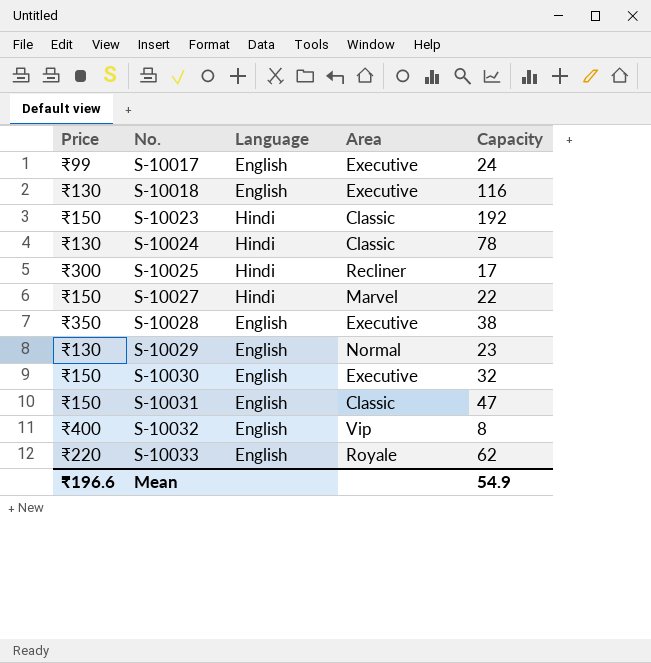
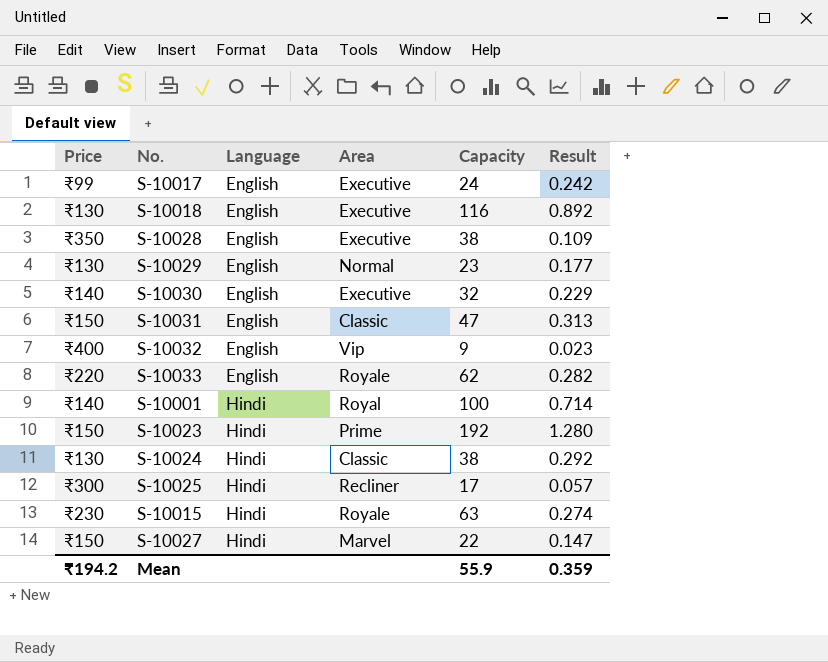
row order: No. ascending -> Language ascending
column Result | formula: none -> [Capacity] / [Price]
S-10030 | Price: ₹150 -> ₹140
S-10032 | Capacity: 8 -> 9
row S-10001: none -> ₹140 | Hindi | Royal | 100 | 0.714
S-10023 | Area: Classic -> Prime
S-10024 | Capacity: 78 -> 38
row S-10015: none -> ₹230 | Hindi | Royale | 63 | 0.274
Mean | Price: ₹196.6 -> ₹194.2
Mean | Capacity: 54.9 -> 55.9

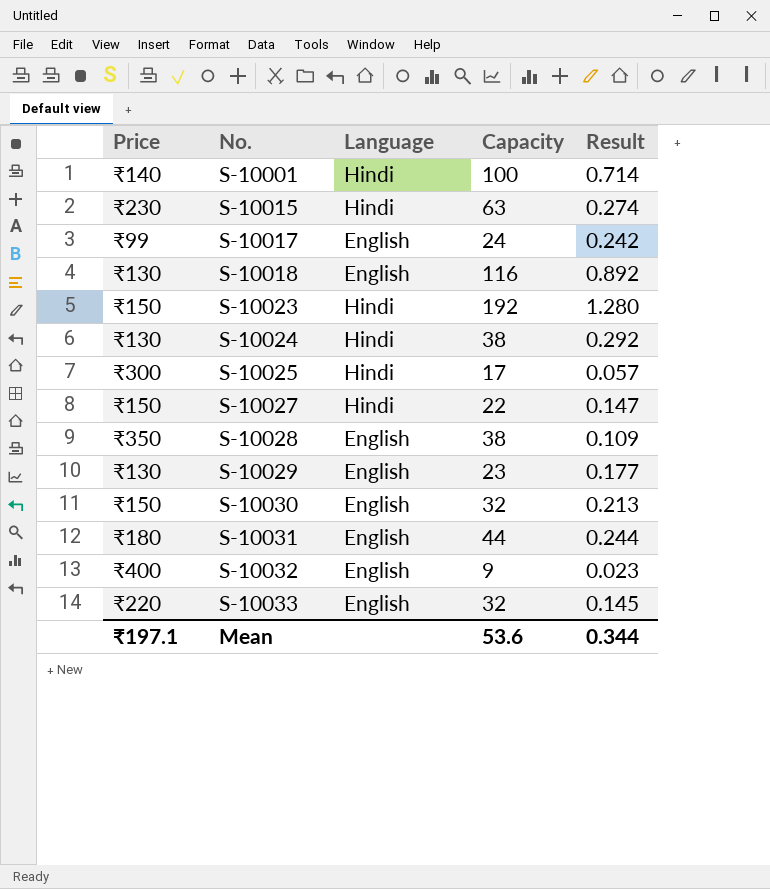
row order: Language ascending -> No. ascending
column Area | position: 4 -> none
S-10030 | Price: ₹140 -> ₹150
S-10030 | Result: 0.229 -> 0.213
S-10031 | Price: ₹150 -> ₹180
S-10031 | Capacity: 47 -> 44
S-10031 | Result: 0.313 -> 0.244
S-10033 | Capacity: 62 -> 32
S-10033 | Result: 0.282 -> 0.145
Mean | Price: ₹194.2 -> ₹197.1
Mean | Capacity: 55.9 -> 53.6
Mean | Result: 0.359 -> 0.344

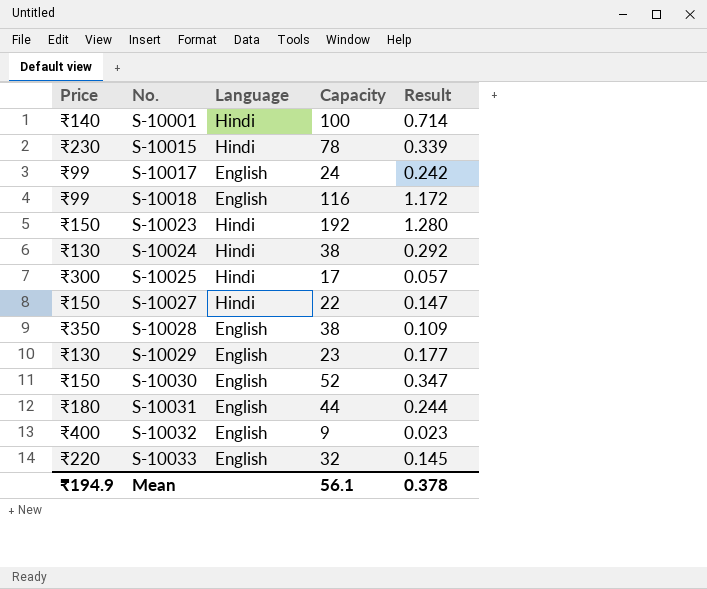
S-10015 | Capacity: 63 -> 78
S-10015 | Result: 0.274 -> 0.339
S-10018 | Price: ₹130 -> ₹99
S-10018 | Result: 0.892 -> 1.172
S-10030 | Capacity: 32 -> 52
S-10030 | Result: 0.213 -> 0.347
Mean | Price: ₹197.1 -> ₹194.9
Mean | Capacity: 53.6 -> 56.1
Mean | Result: 0.344 -> 0.378

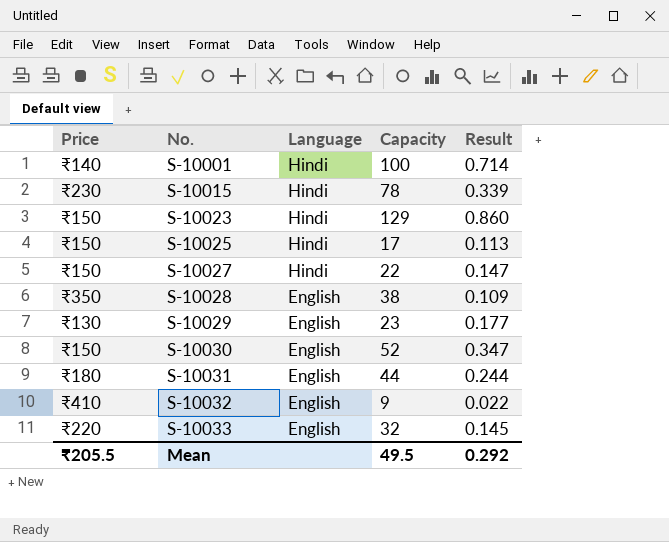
row S-10017: ₹99 | English | 24 | 0.242 -> none
row S-10018: ₹99 | English | 116 | 1.172 -> none
row S-10024: ₹130 | Hindi | 38 | 0.292 -> none
S-10023 | Capacity: 192 -> 129
S-10023 | Result: 1.280 -> 0.860
S-10025 | Price: ₹300 -> ₹150
S-10025 | Result: 0.057 -> 0.113
S-10032 | Price: ₹400 -> ₹410
S-10032 | Result: 0.023 -> 0.022
Mean | Price: ₹194.9 -> ₹205.5
Mean | Capacity: 56.1 -> 49.5
Mean | Result: 0.378 -> 0.292

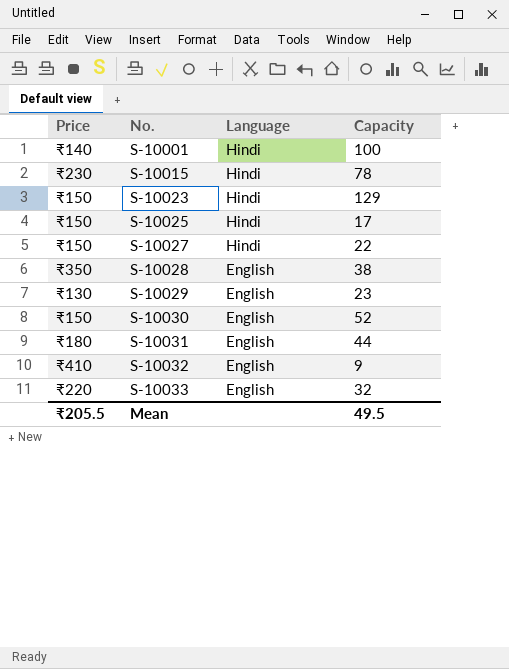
column Result | formula: [Capacity] / [Price] -> none

